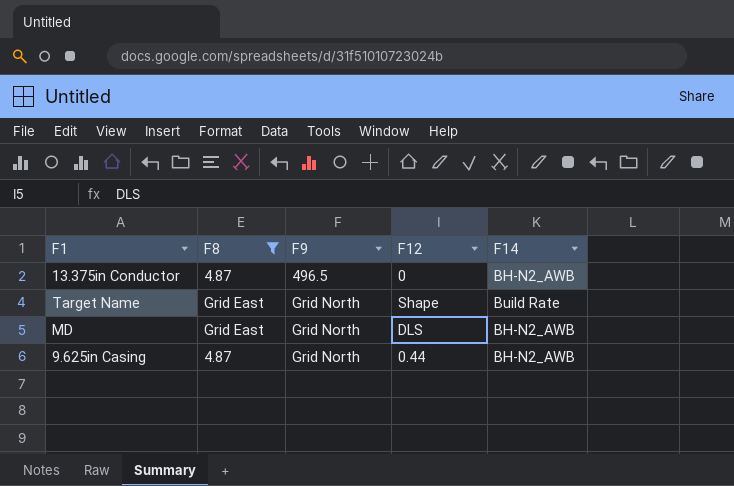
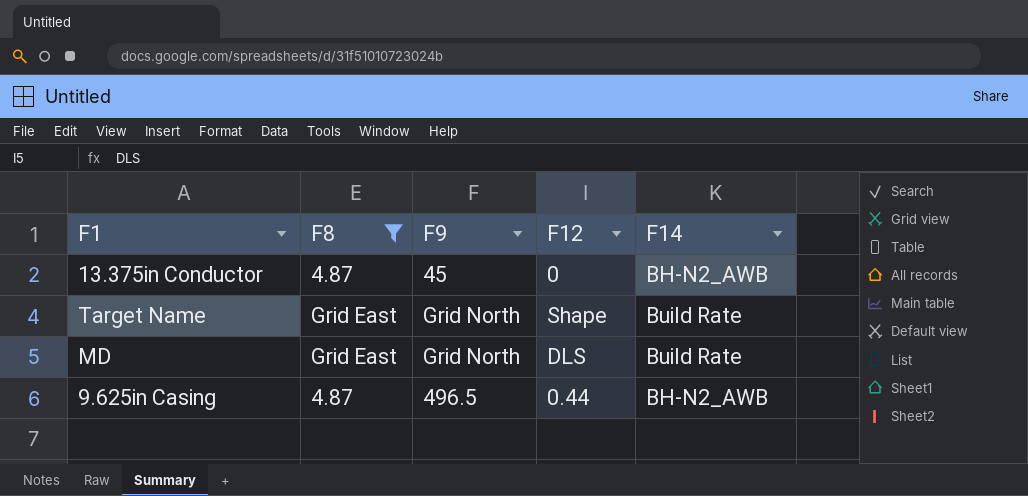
13.375in Conductor | F9: 496.5 -> 45
MD | F14: BH-N2_AWB -> Build Rate
9.625in Casing | F9: Grid North -> 496.5

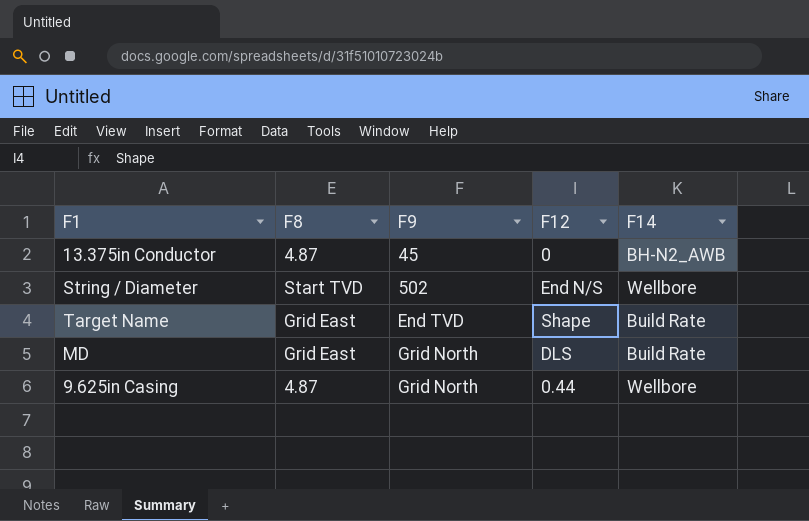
filter: F8 != Start TVD -> none
Target Name | F9: Grid North -> End TVD
9.625in Casing | F9: 496.5 -> Grid North
9.625in Casing | F14: BH-N2_AWB -> Wellbore

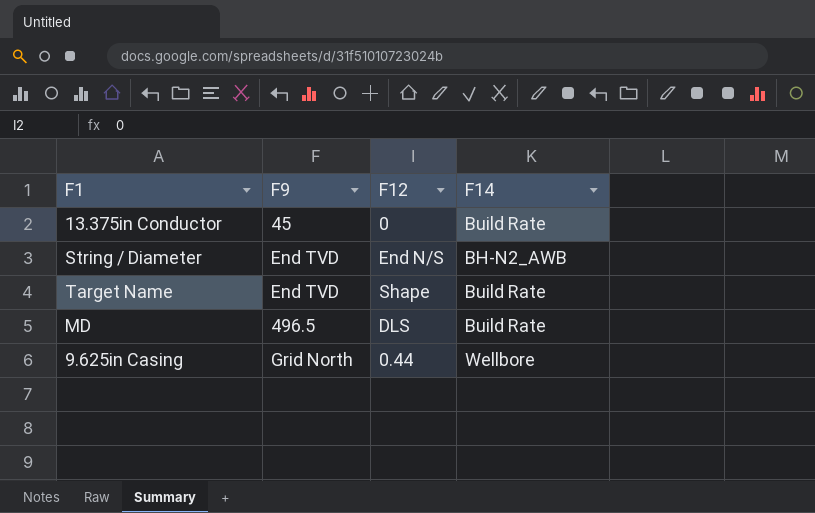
column F8 | position: 2 -> none
13.375in Conductor | F14: BH-N2_AWB -> Build Rate
String / Diameter | F9: 502 -> End TVD
String / Diameter | F14: Wellbore -> BH-N2_AWB
MD | F9: Grid North -> 496.5

